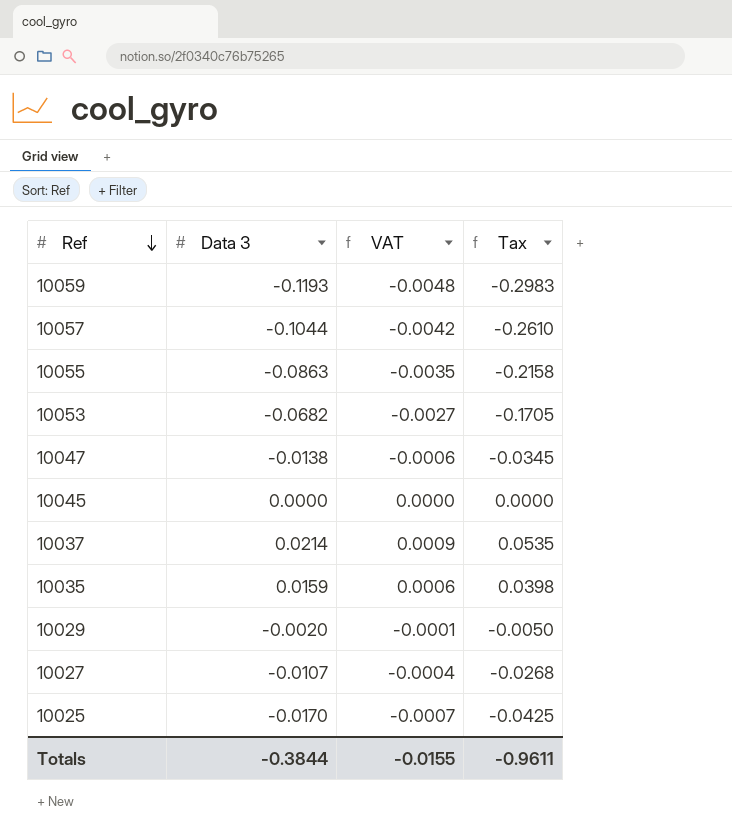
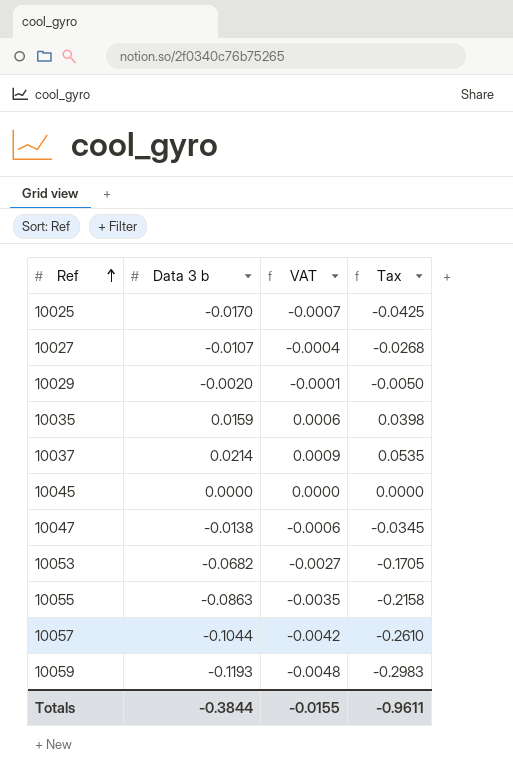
row order: Ref descending -> Ref ascending
column name: Data 3 -> Data 3 b

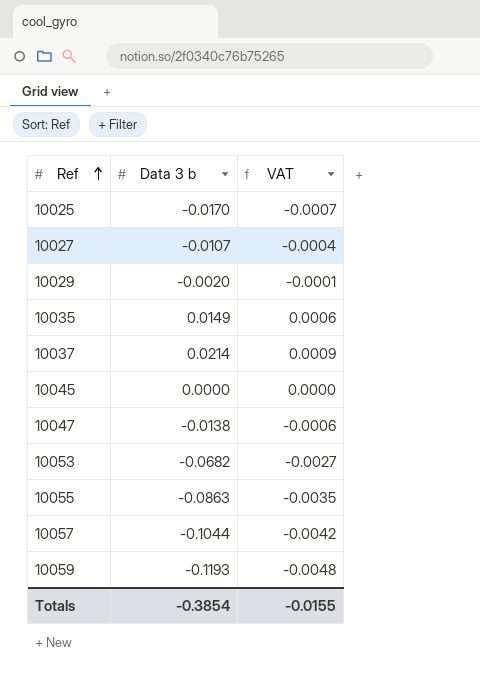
column Tax | formula: [Data 3 b] * 2.5 -> none
10035 | Data 3 b: 0.0159 -> 0.0149
Totals | Data 3 b: -0.3844 -> -0.3854

